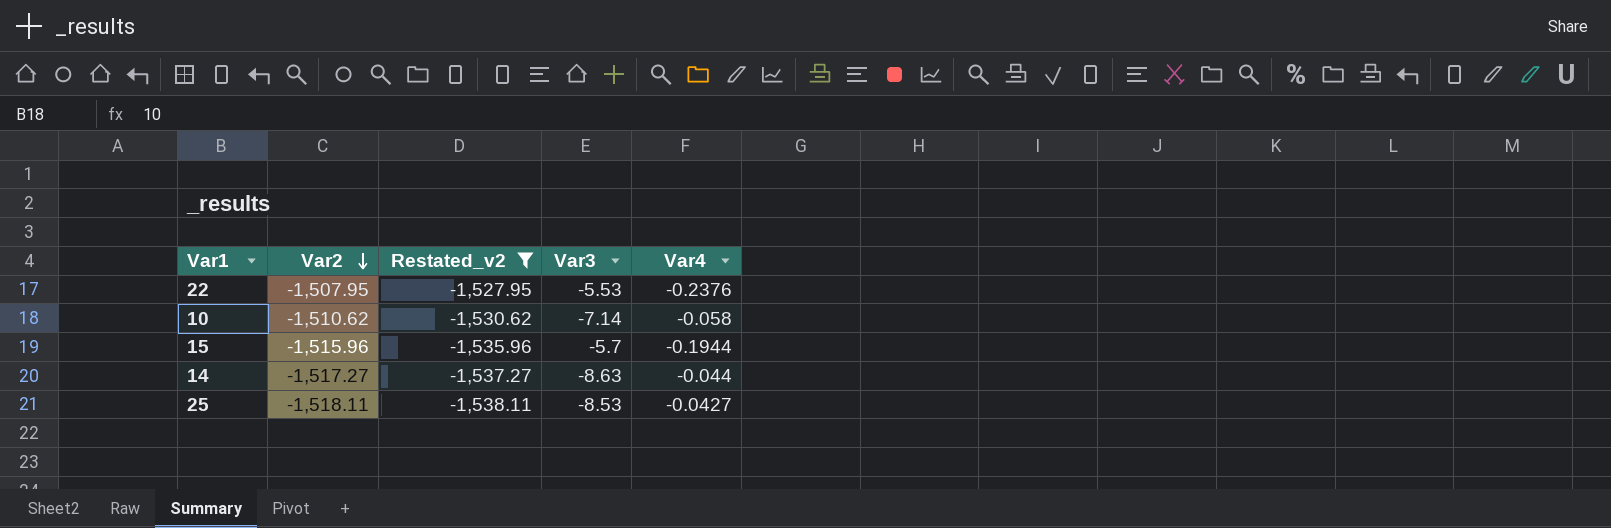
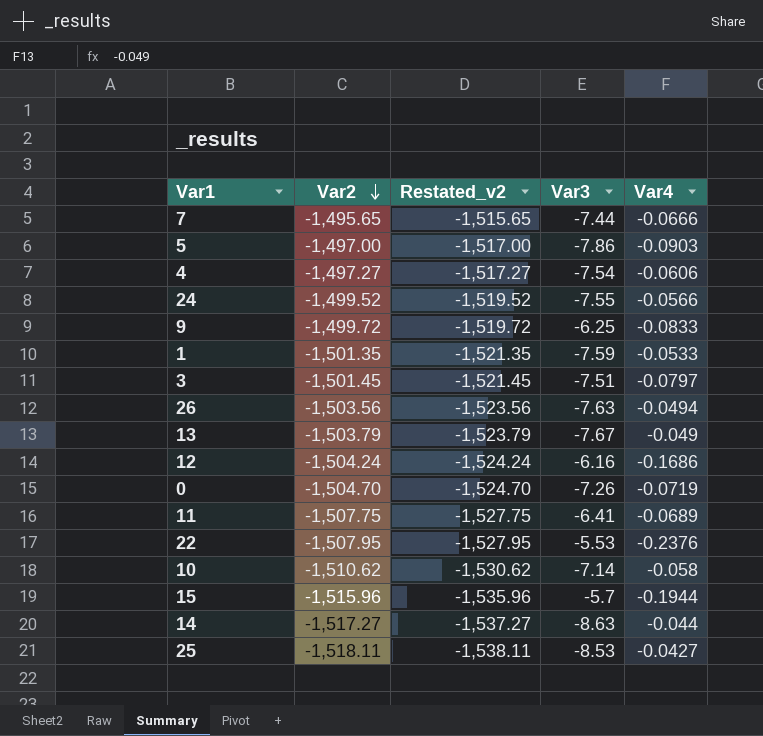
filter: Restated_v2 <= -1,527.95 -> none

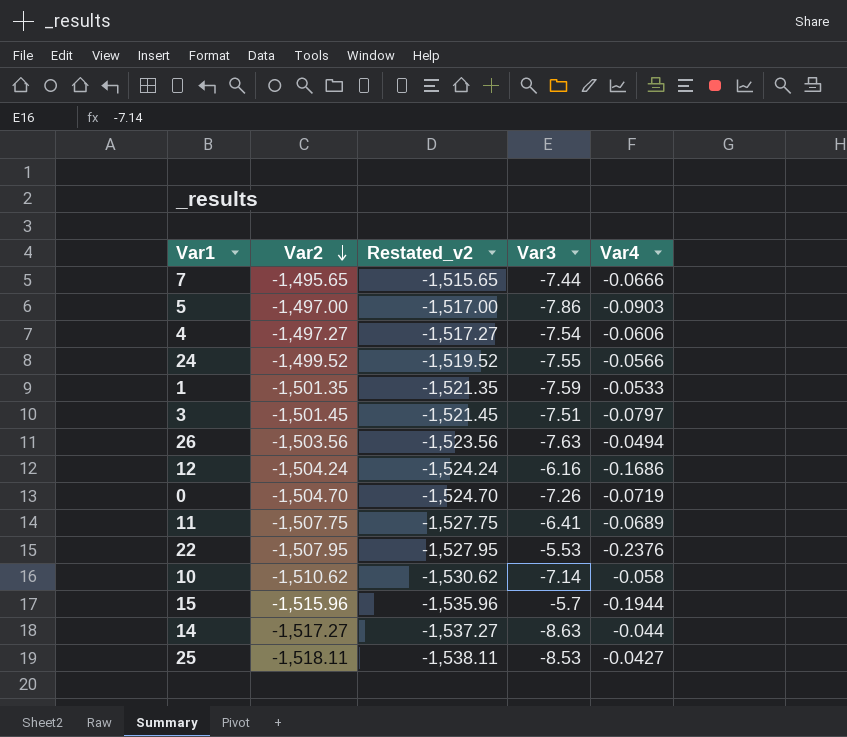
row 9: -1,499.72 | -1,519.72 | -6.25 | -0.0833 -> none
row 13: -1,503.79 | -1,523.79 | -7.67 | -0.049 -> none

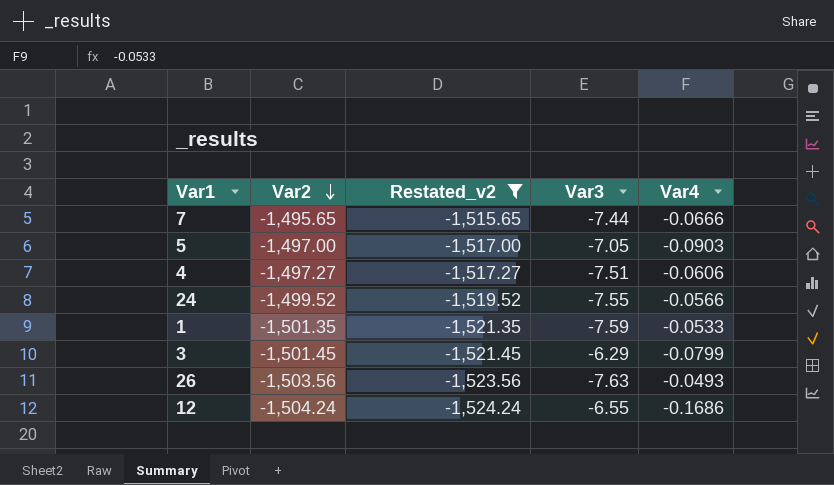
filter: none -> Restated_v2 >= -1,524.24
5 | Var3: -7.86 -> -7.05
4 | Var3: -7.54 -> -7.51
3 | Var3: -7.51 -> -6.29
3 | Var4: -0.0797 -> -0.0799
26 | Var4: -0.0494 -> -0.0493
12 | Var3: -6.16 -> -6.55

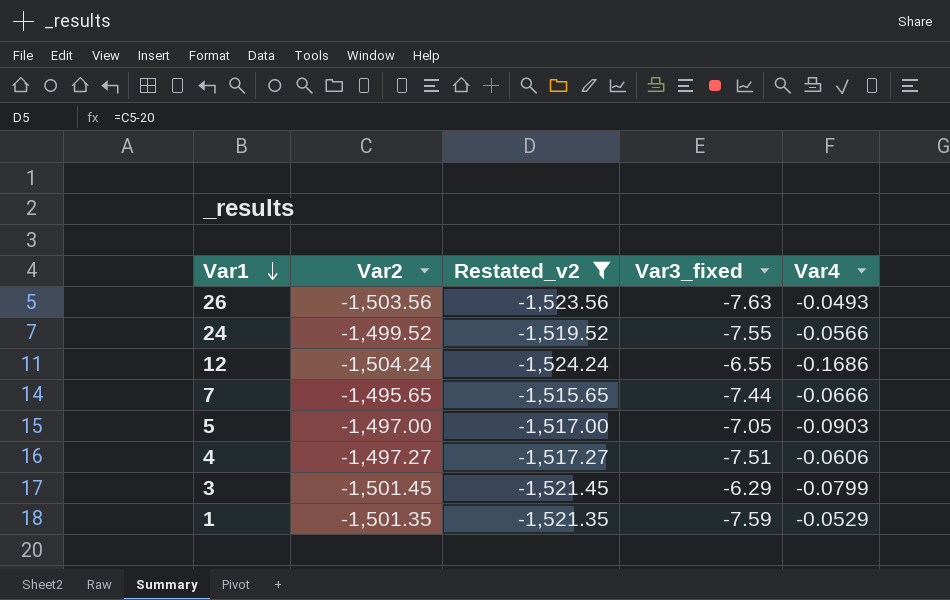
row order: Var2 descending -> Var1 descending
column name: Var3 -> Var3_fixed
1 | Var4: -0.0533 -> -0.0529

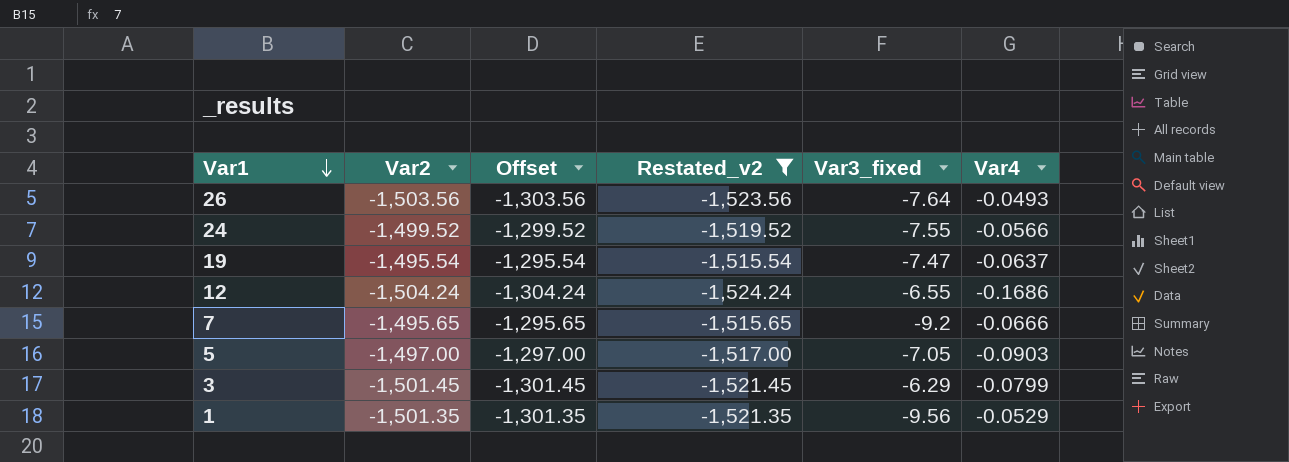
column Offset | formula: none -> [Var2] + 200
row 4: -1,497.27 | -1,517.27 | -7.51 | -0.0606 -> none
26 | Var3_fixed: -7.63 -> -7.64
row 19: none -> -1,495.54 | -1,295.54 | -1,515.54 | -7.47 | -0.0637
7 | Var3_fixed: -7.44 -> -9.2
1 | Var3_fixed: -7.59 -> -9.56

